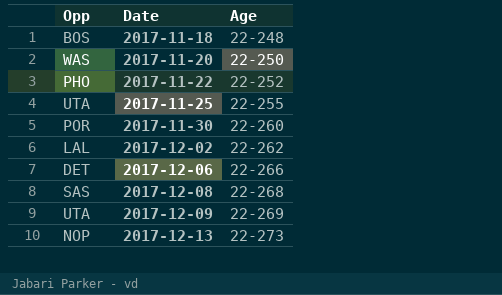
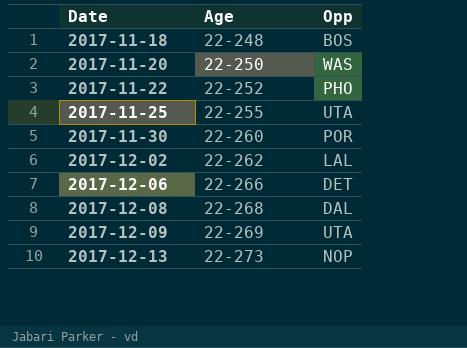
column Opp | position: 1 -> 3
2017-12-08 | Opp: SAS -> DAL

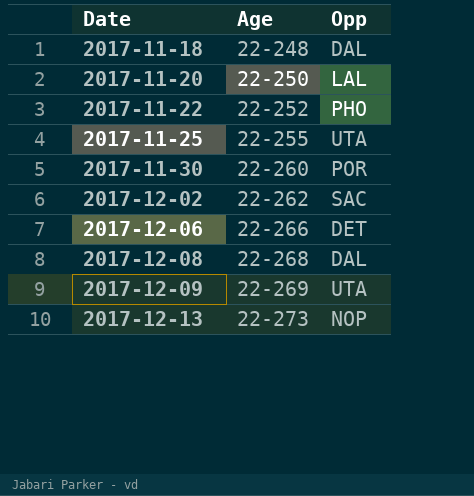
2017-11-18 | Opp: BOS -> DAL
2017-11-20 | Opp: WAS -> LAL
2017-12-02 | Opp: LAL -> SAC

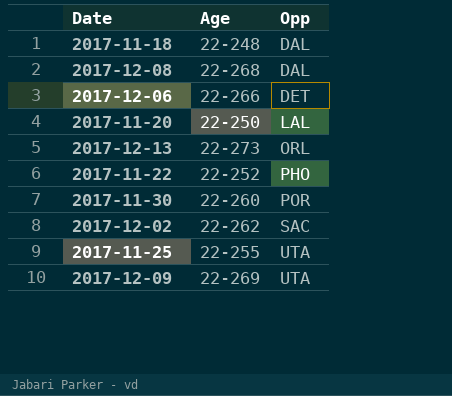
row order: Date ascending -> Opp ascending
2017-12-13 | Opp: NOP -> ORL

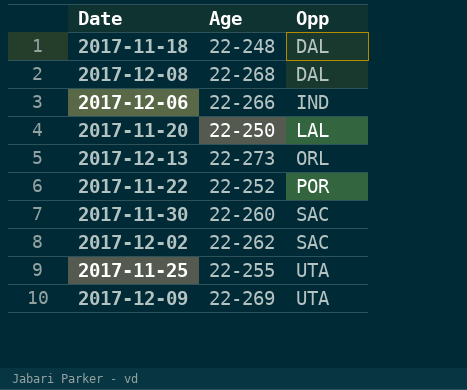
2017-12-06 | Opp: DET -> IND
2017-11-22 | Opp: PHO -> POR
2017-11-30 | Opp: POR -> SAC

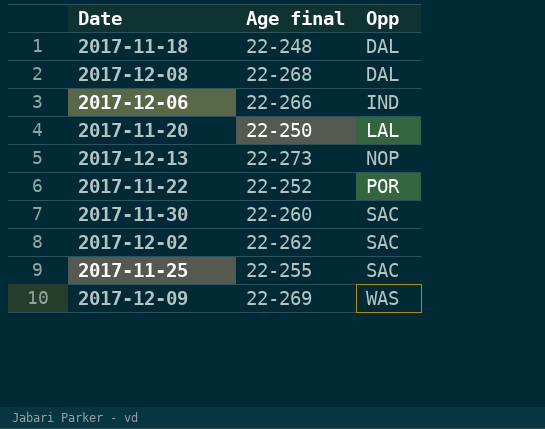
column name: Age -> Age final
2017-12-13 | Opp: ORL -> NOP
2017-11-25 | Opp: UTA -> SAC
2017-12-09 | Opp: UTA -> WAS

